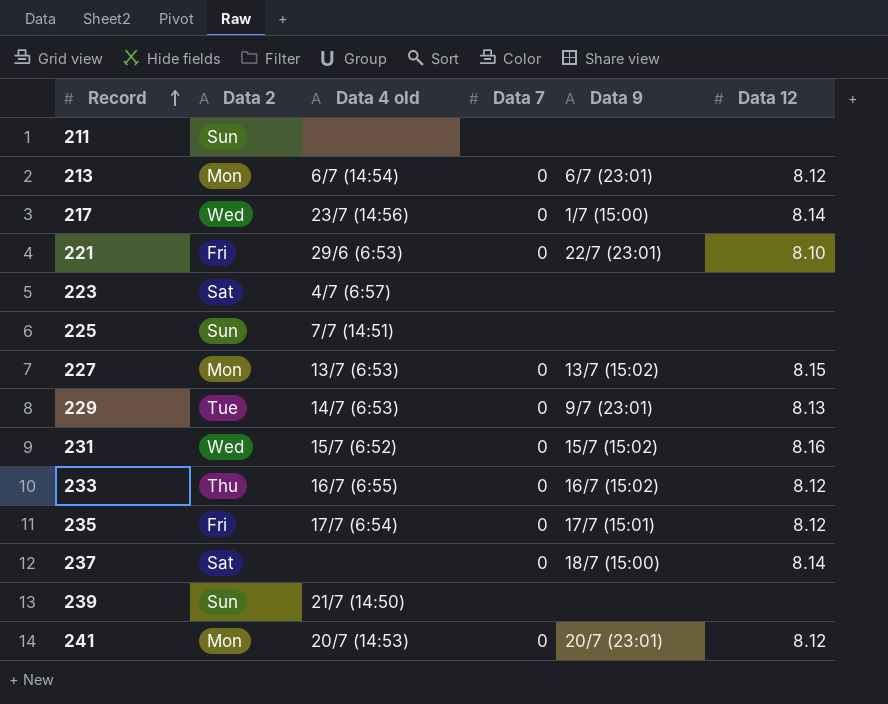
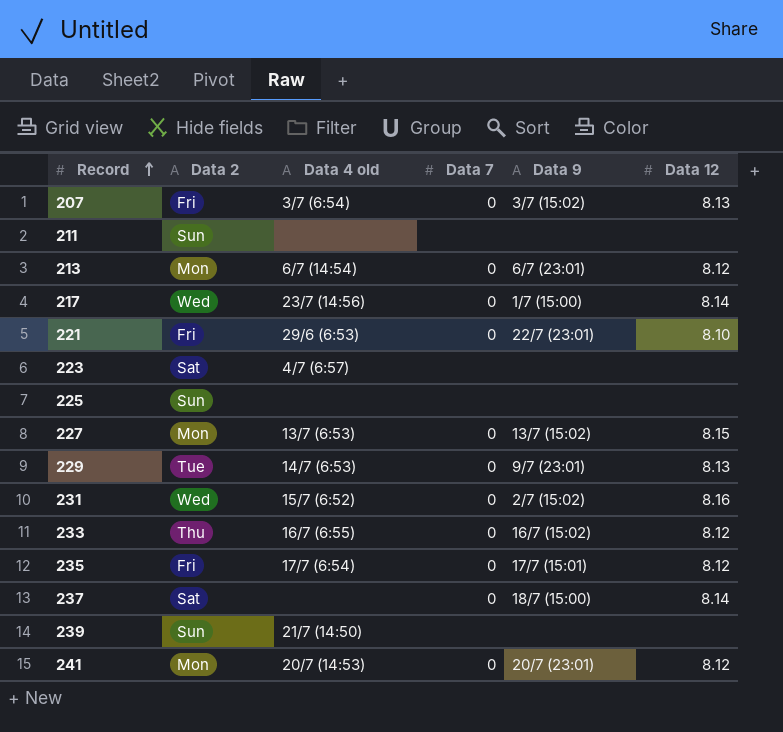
row 207: none -> Fri | 3/7 (6:54) | 0 | 3/7 (15:02) | 8.13
225 | Data 4 old: 7/7 (14:51) -> none
231 | Data 9: 15/7 (15:02) -> 2/7 (15:02)

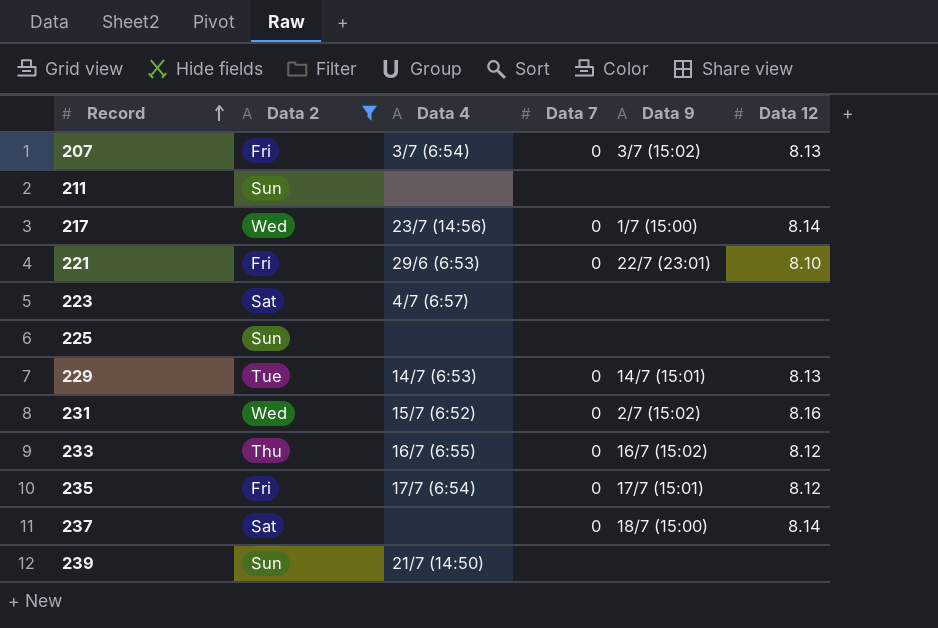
filter: none -> Data 2 != Mon
column name: Data 4 old -> Data 4
229 | Data 9: 9/7 (23:01) -> 14/7 (15:01)

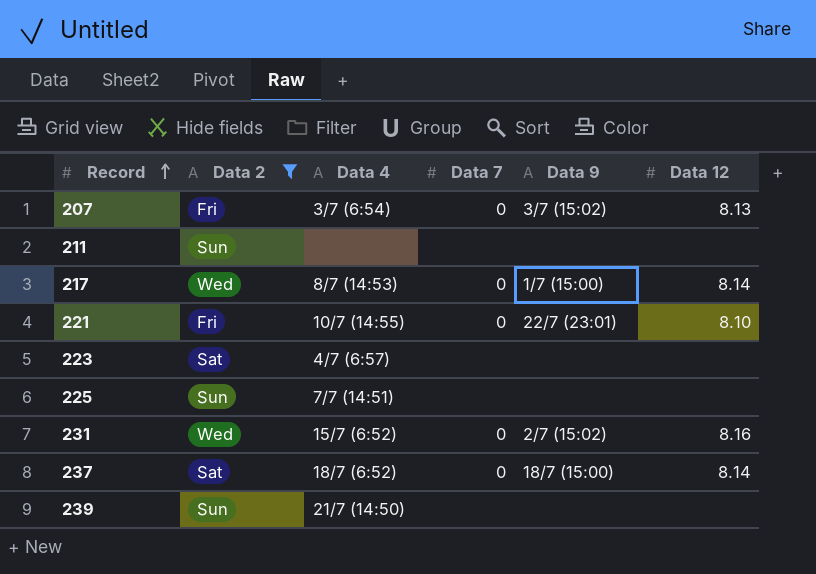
row 229: Tue | 14/7 (6:53) | 0 | 14/7 (15:01) | 8.13 -> none
row 233: Thu | 16/7 (6:55) | 0 | 16/7 (15:02) | 8.12 -> none
row 235: Fri | 17/7 (6:54) | 0 | 17/7 (15:01) | 8.12 -> none
217 | Data 4: 23/7 (14:56) -> 8/7 (14:53)
221 | Data 4: 29/6 (6:53) -> 10/7 (14:55)
225 | Data 4: none -> 7/7 (14:51)
237 | Data 4: none -> 18/7 (6:52)

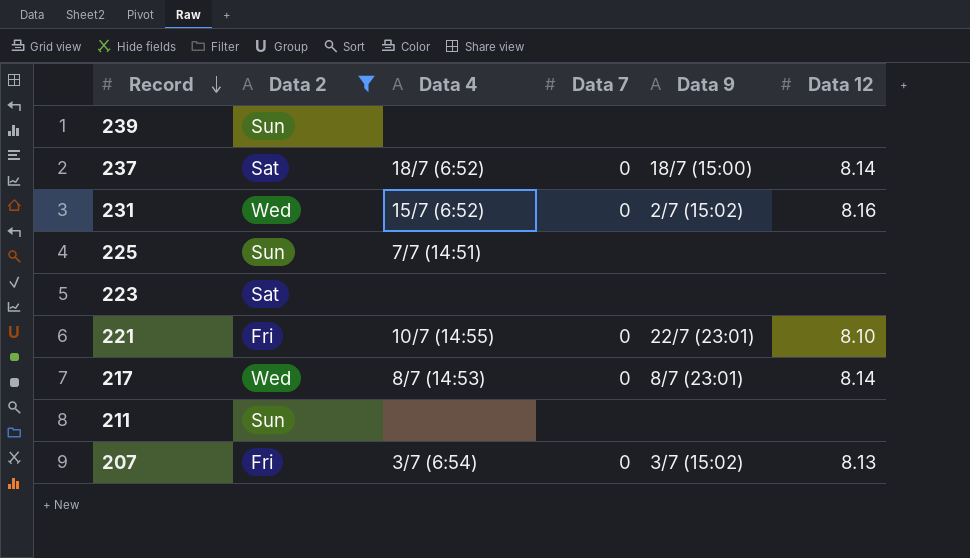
row order: Record ascending -> Record descending
239 | Data 4: 21/7 (14:50) -> none
223 | Data 4: 4/7 (6:57) -> none
217 | Data 9: 1/7 (15:00) -> 8/7 (23:01)

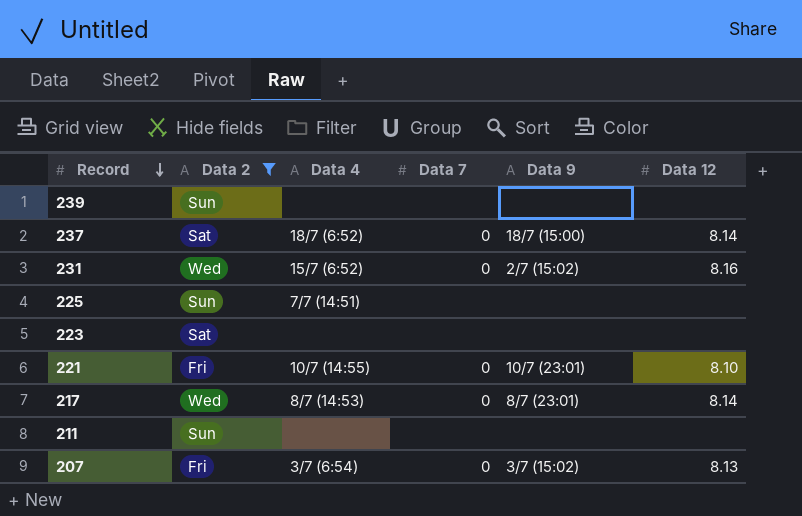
221 | Data 9: 22/7 (23:01) -> 10/7 (23:01)

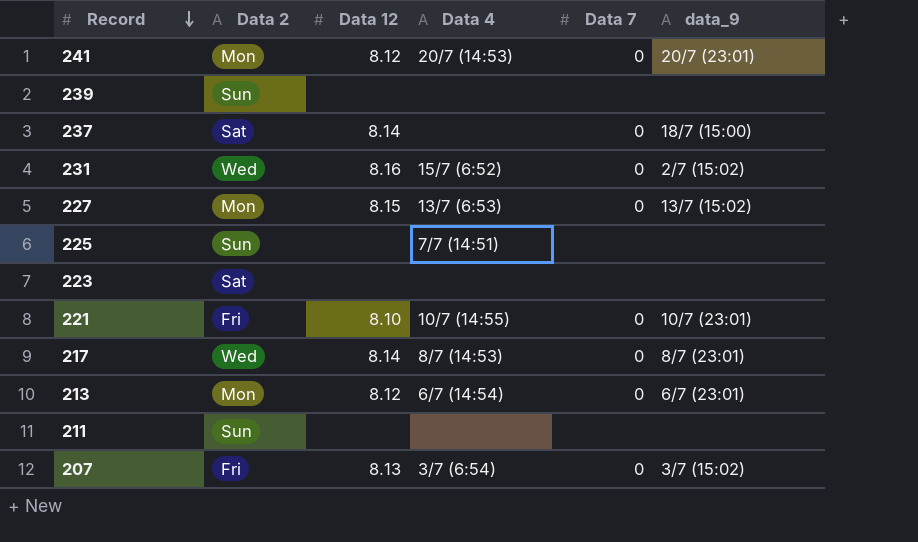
filter: Data 2 != Mon -> none
column Data 12 | position: 6 -> 3
column name: Data 9 -> data_9
237 | Data 4: 18/7 (6:52) -> none

